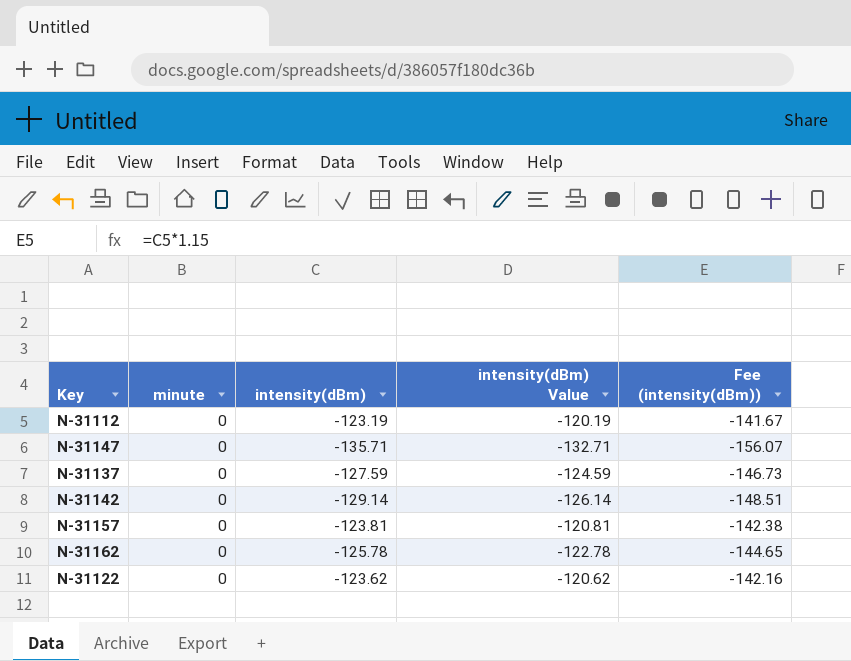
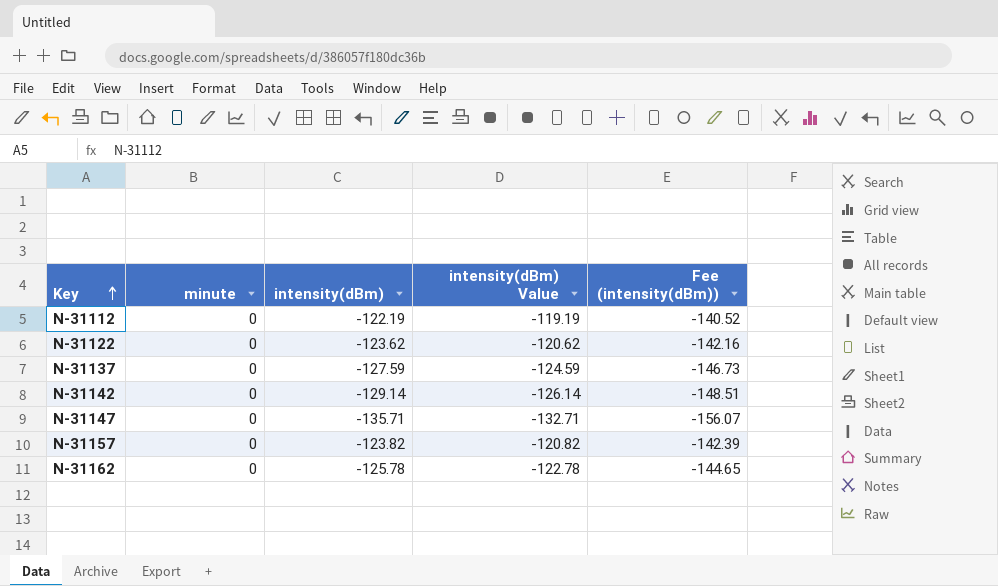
row order: none -> Key ascending
N-31112 | intensity(dBm): -123.19 -> -122.19
N-31112 | intensity(dBm) Value: -120.19 -> -119.19
N-31112 | Fee (intensity(dBm)): -141.67 -> -140.52
N-31157 | intensity(dBm): -123.81 -> -123.82
N-31157 | intensity(dBm) Value: -120.81 -> -120.82
N-31157 | Fee (intensity(dBm)): -142.38 -> -142.39

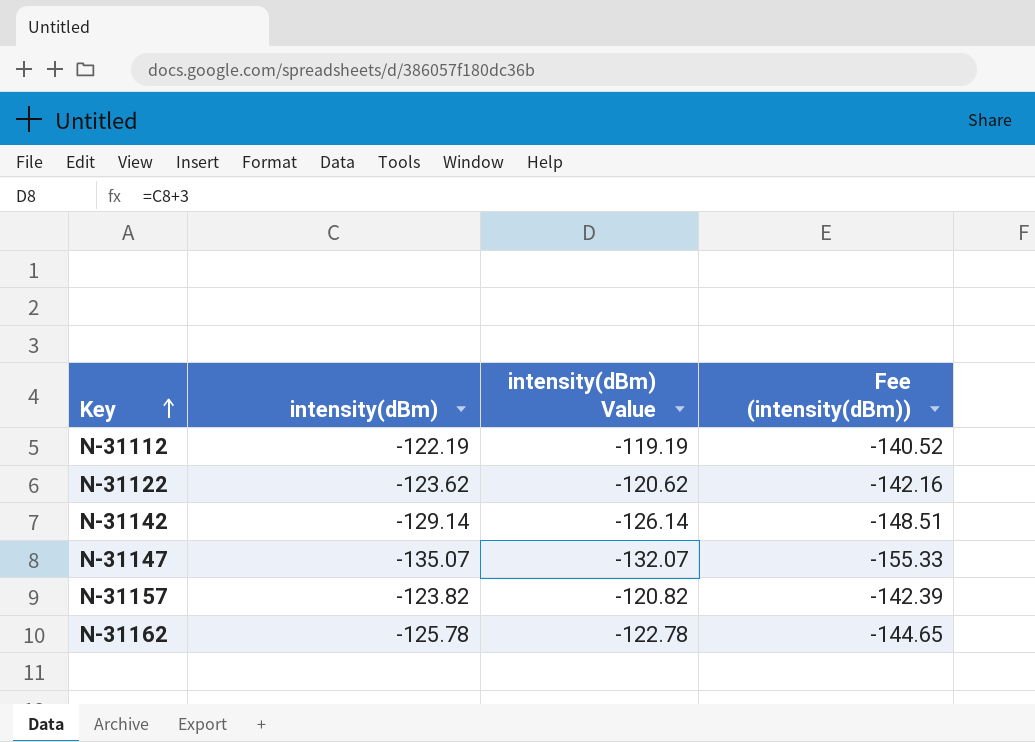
column minute | position: 2 -> none
row N-31137: 0 | -127.59 | -124.59 | -146.73 -> none
N-31147 | intensity(dBm): -135.71 -> -135.07
N-31147 | intensity(dBm) Value: -132.71 -> -132.07
N-31147 | Fee (intensity(dBm)): -156.07 -> -155.33

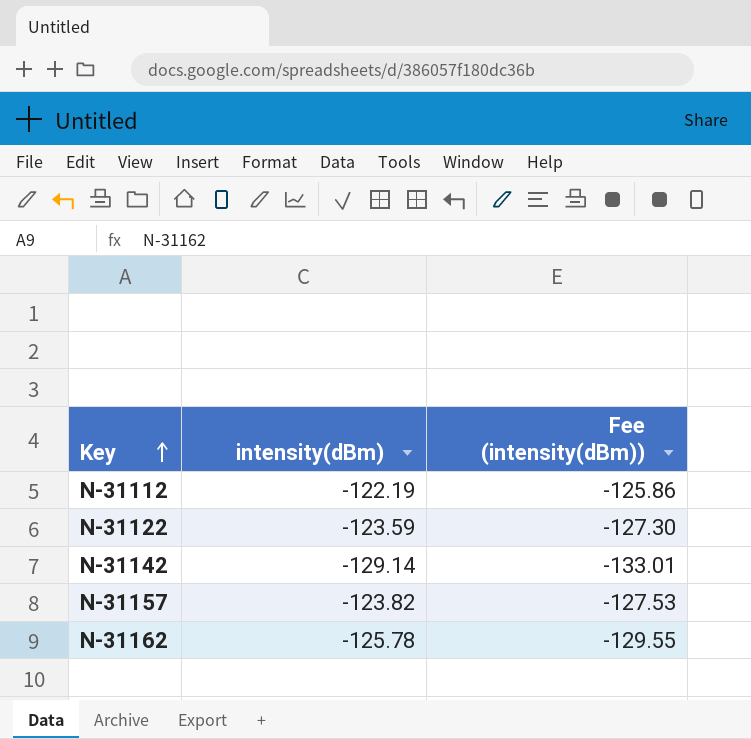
column intensity(dBm) Value | formula: [intensity(dBm)] + 3 -> none
column Fee (intensity(dBm)) | formula: [intensity(dBm)] * 1.15 -> [intensity(dBm)] * 1.03
row N-31147: -135.07 | -132.07 | -155.33 -> none
N-31122 | intensity(dBm): -123.62 -> -123.59

